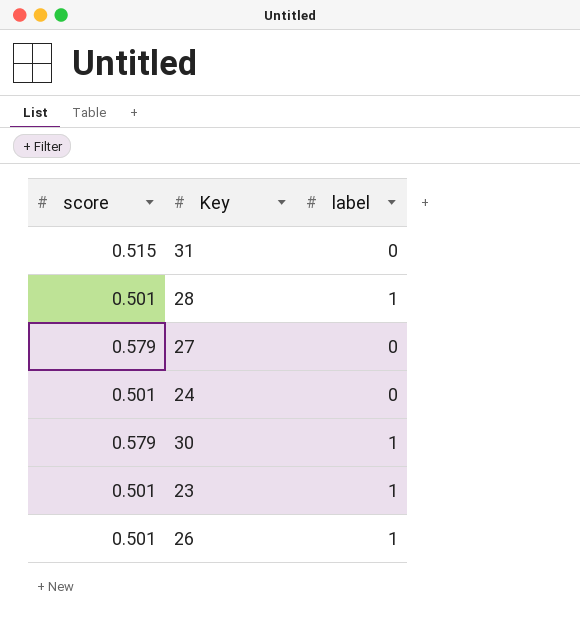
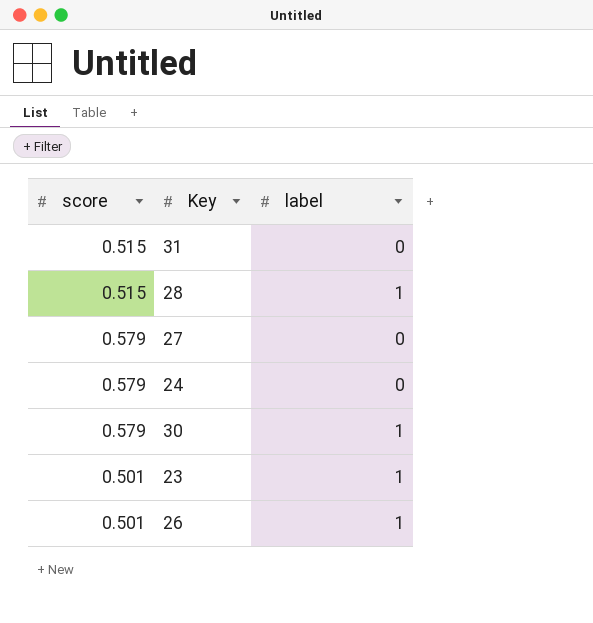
28 | score: 0.501 -> 0.515
24 | score: 0.501 -> 0.579

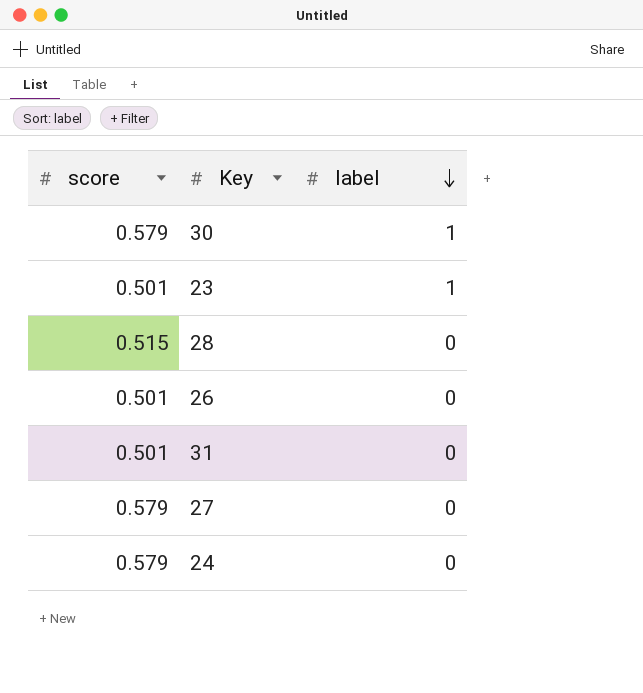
row order: none -> label descending
28 | label: 1 -> 0
26 | label: 1 -> 0
31 | score: 0.515 -> 0.501

